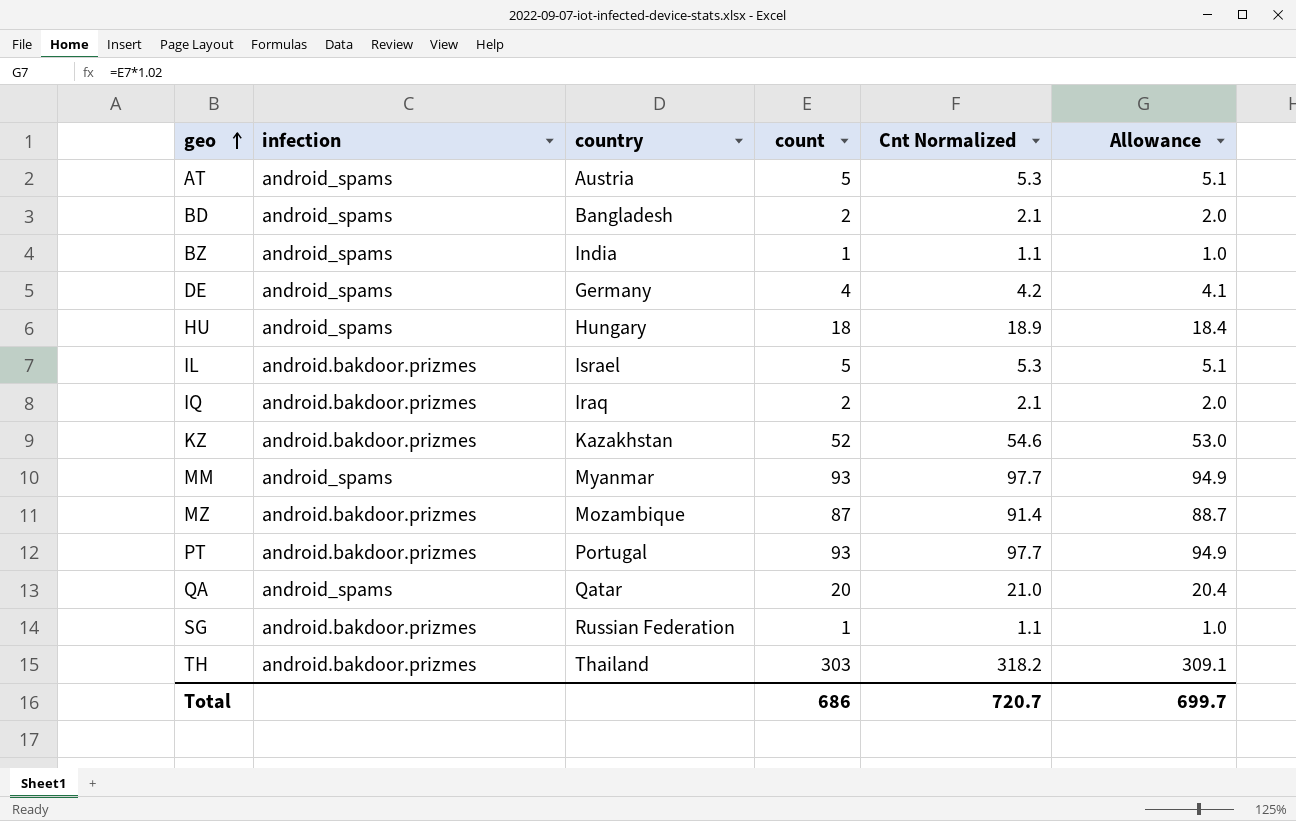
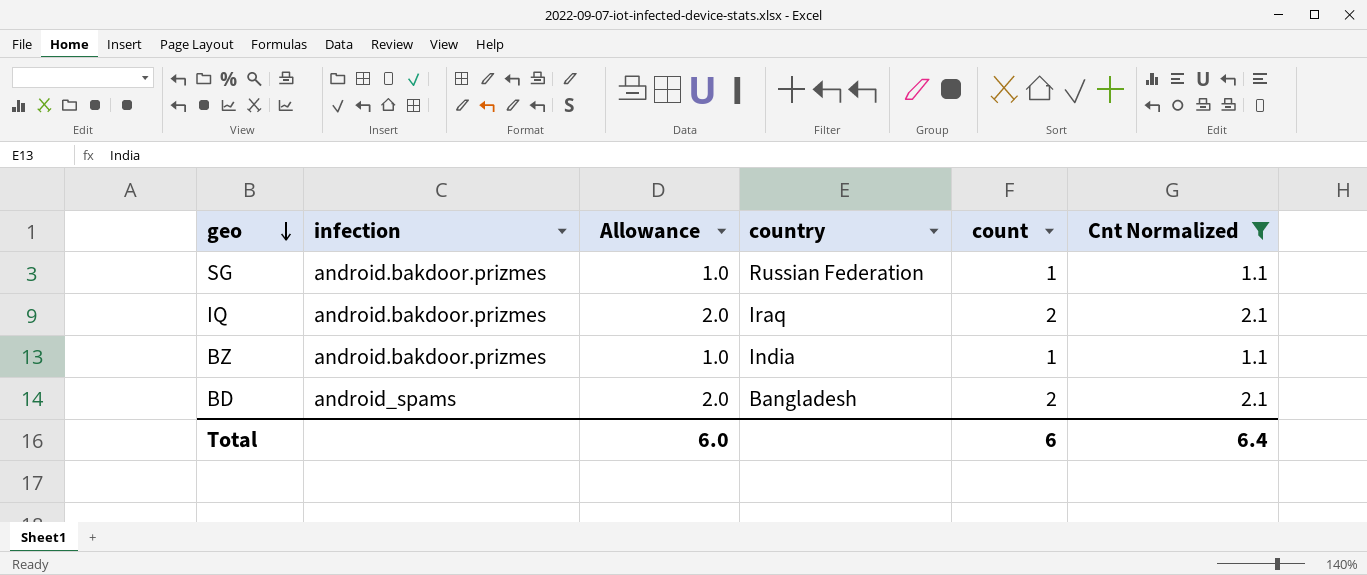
filter: none -> Cnt Normalized <= 2.1
row order: geo ascending -> geo descending
column Allowance | position: 6 -> 3
BZ | infection: android_spams -> android.bakdoor.prizmes
Total | Allowance: 699.7 -> 6.0
Total | count: 686 -> 6
Total | Cnt Normalized: 720.7 -> 6.4

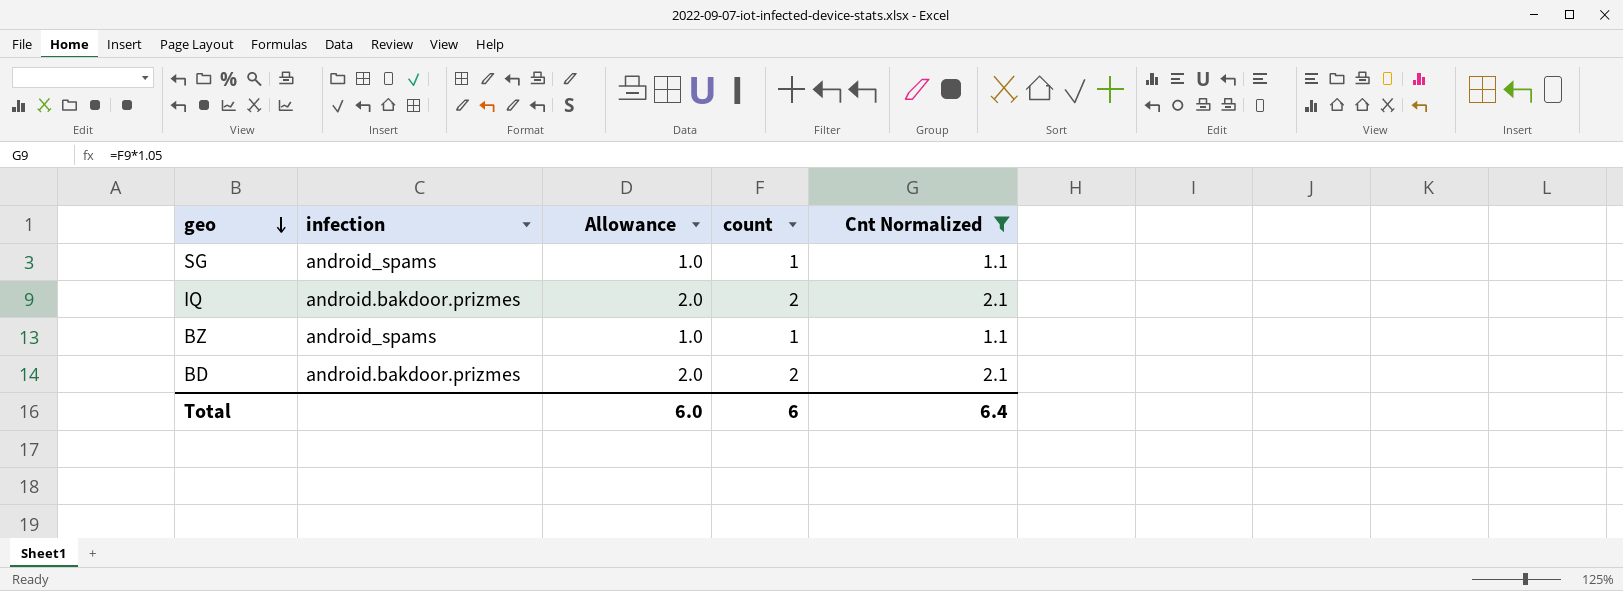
column country | position: 4 -> none
SG | infection: android.bakdoor.prizmes -> android_spams
BZ | infection: android.bakdoor.prizmes -> android_spams
BD | infection: android_spams -> android.bakdoor.prizmes

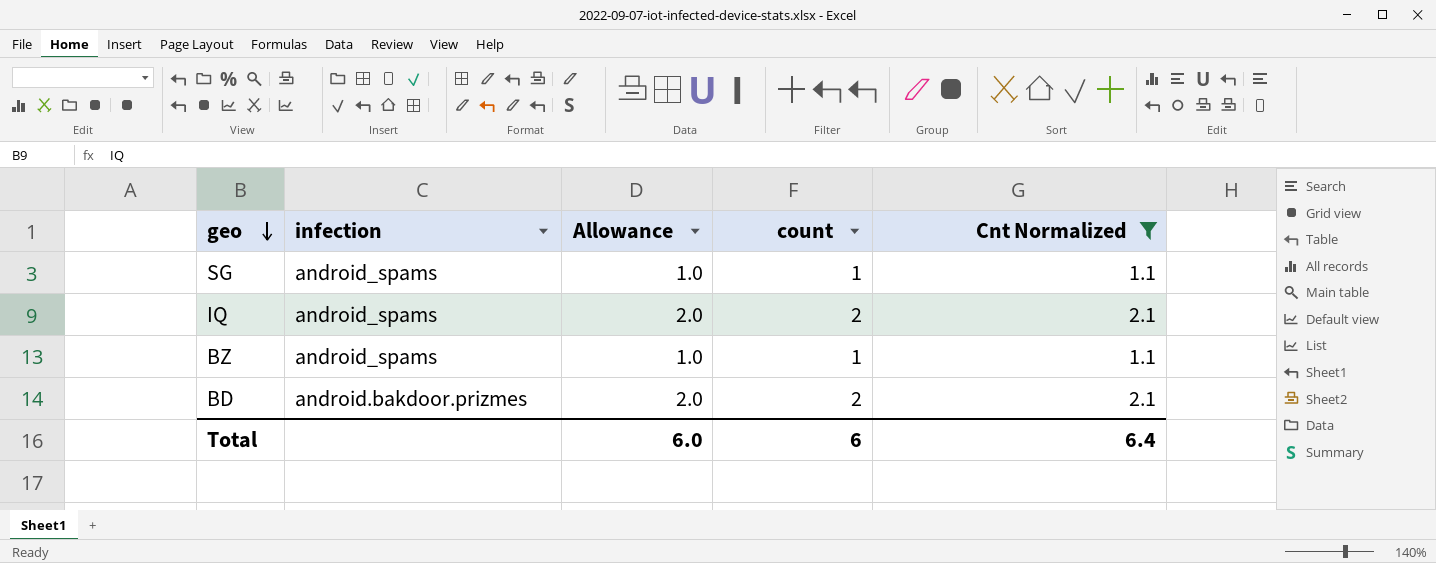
IQ | infection: android.bakdoor.prizmes -> android_spams

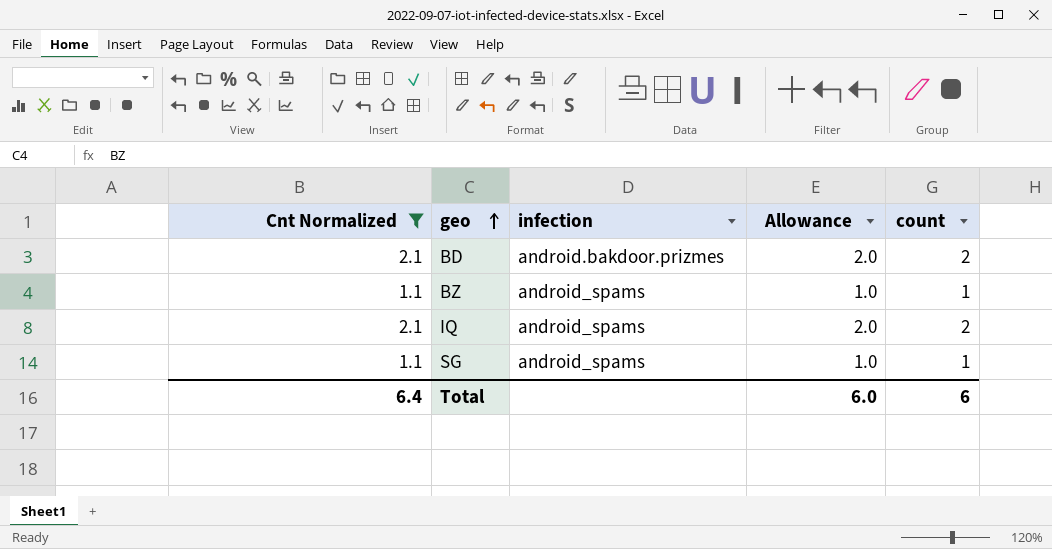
row order: geo descending -> geo ascending
column Cnt Normalized | position: 5 -> 1

